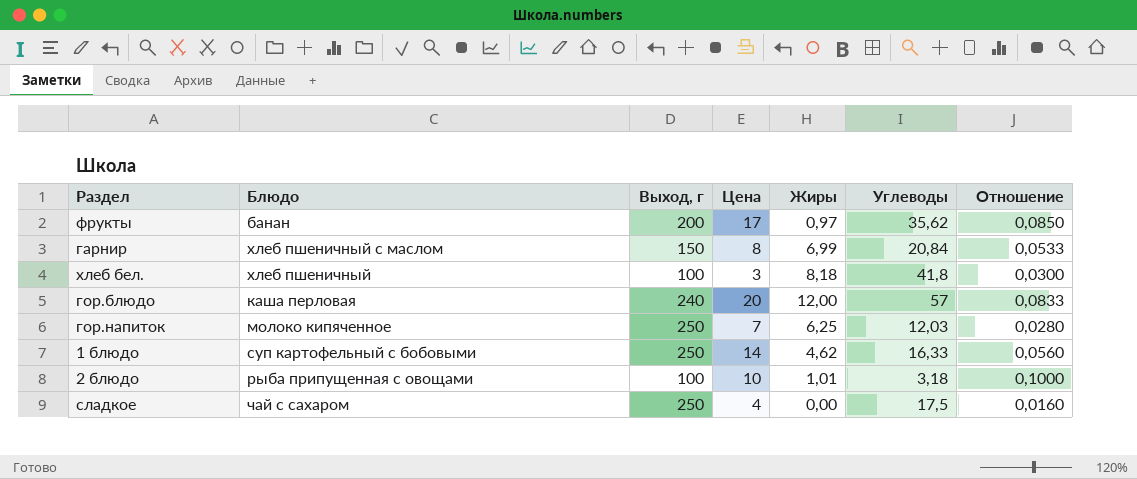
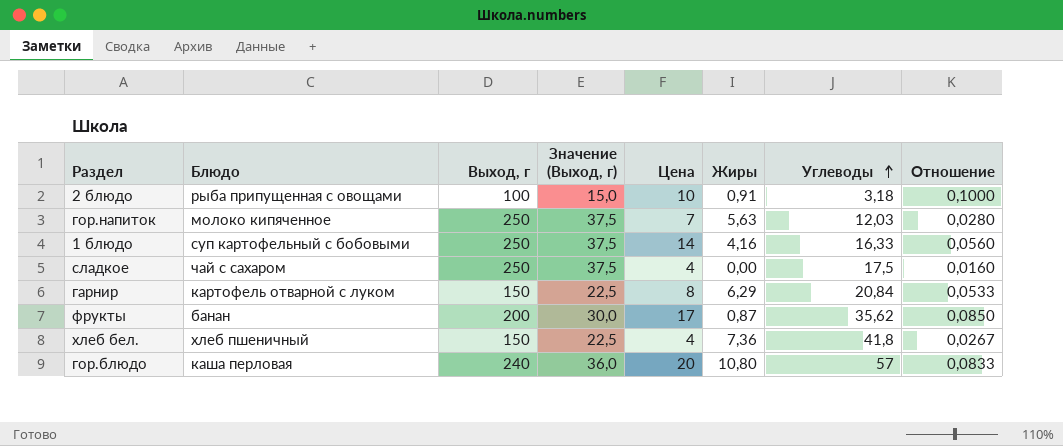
row order: none -> Углеводы ascending
column Значение (Выход, г) | formula: none -> [Выход, г] * 0,15
2 блюдо | Жиры: 1,01 -> 0,91
гор.напиток | Жиры: 6,25 -> 5,63
1 блюдо | Жиры: 4,62 -> 4,16
гарнир | Блюдо: хлеб пшеничный с маслом -> картофель отварной с луком
гарнир | Жиры: 6,99 -> 6,29
фрукты | Жиры: 0,97 -> 0,87
хлеб бел. | Выход, г: 100 -> 150
хлеб бел. | Цена: 3 -> 4
хлеб бел. | Жиры: 8,18 -> 7,36
хлеб бел. | Отношение: 0,0300 -> 0,0267
гор.блюдо | Жиры: 12,00 -> 10,80

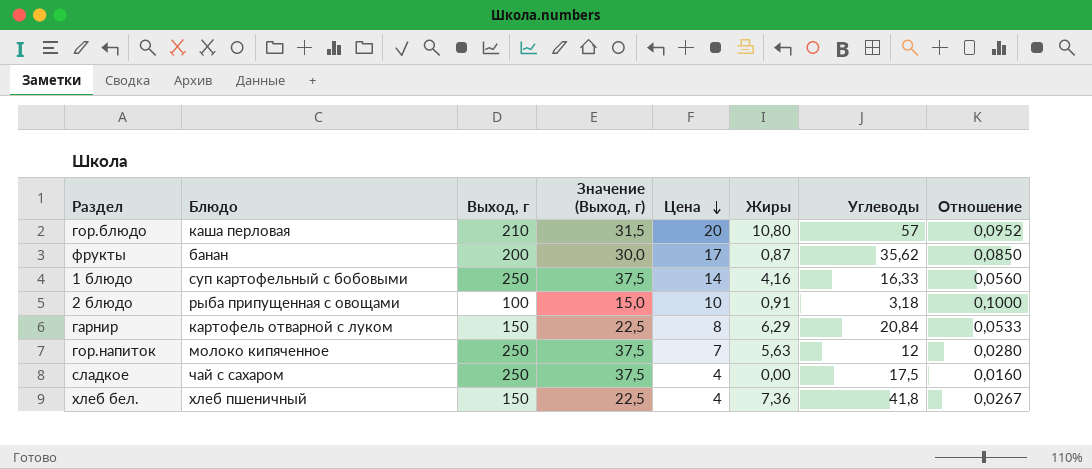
row order: Углеводы ascending -> Цена descending
гор.блюдо | Выход, г: 240 -> 210
гор.блюдо | Значение (Выход, г): 36,0 -> 31,5
гор.блюдо | Отношение: 0,0833 -> 0,0952
гор.напиток | Углеводы: 12,03 -> 12

